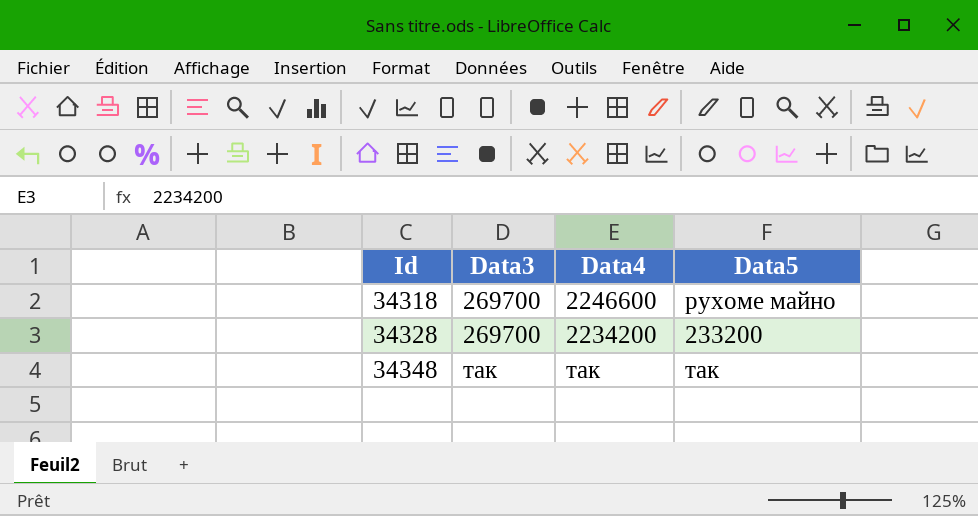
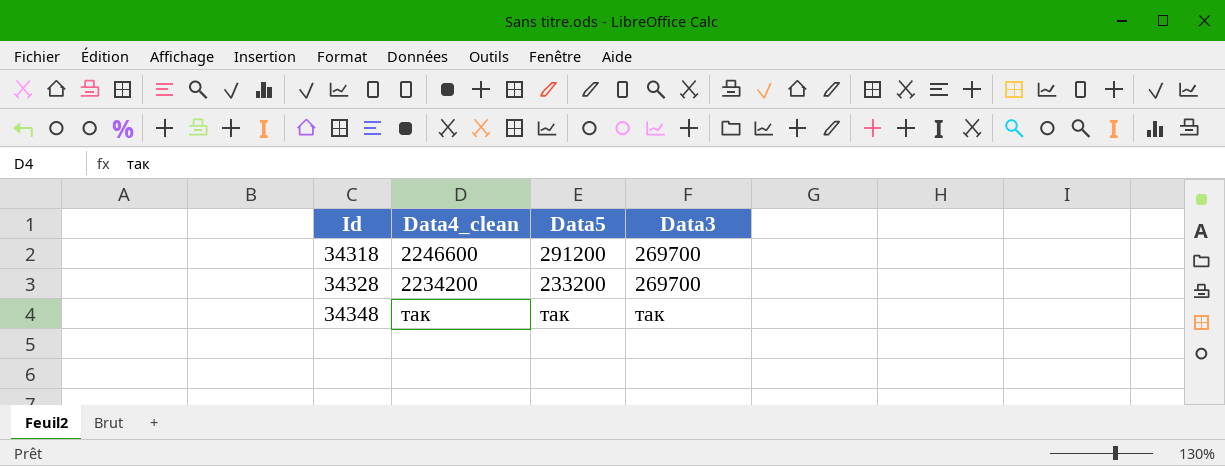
column name: Data4 -> Data4_clean
column Data3 | position: 2 -> 4
34318 | Data5: рухоме майно -> 291200

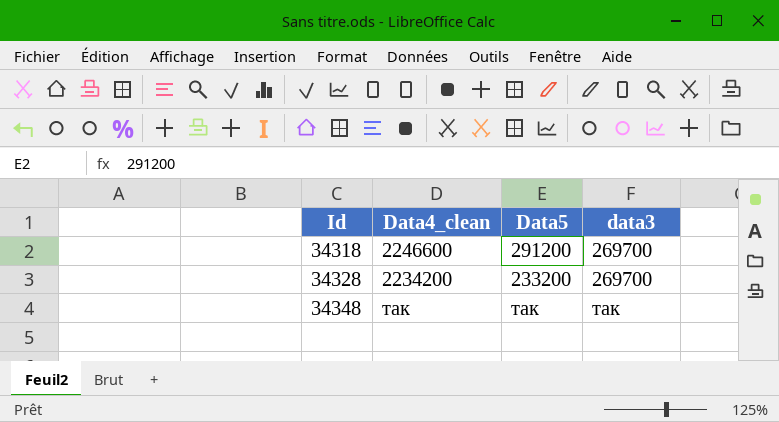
column name: Data3 -> data3

